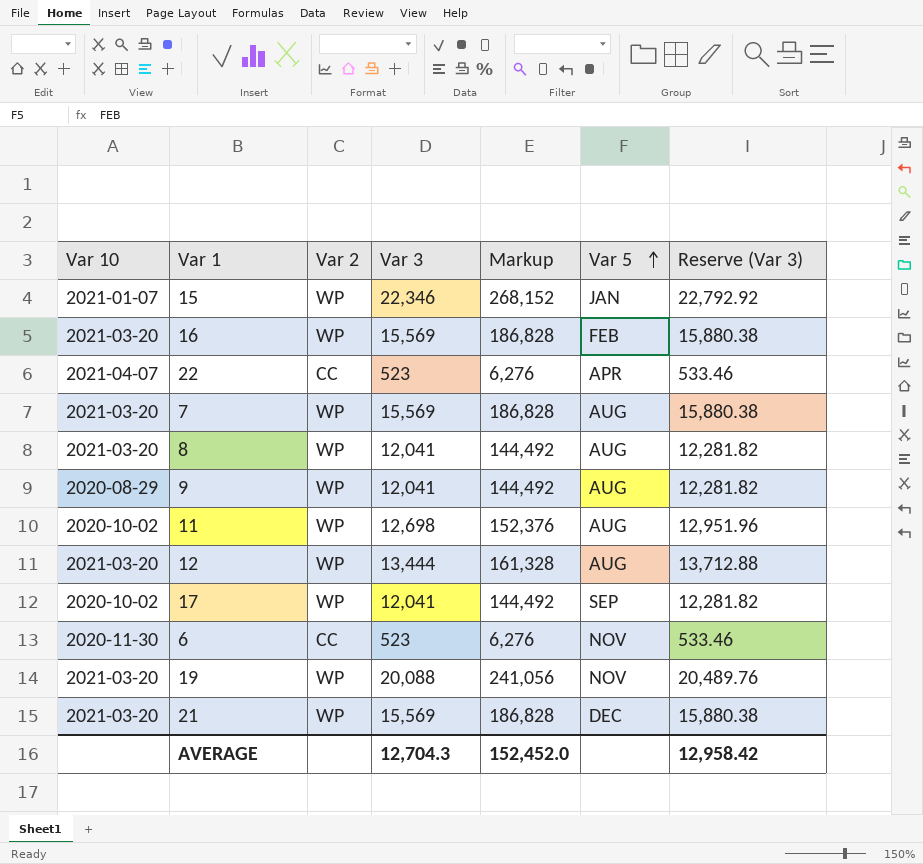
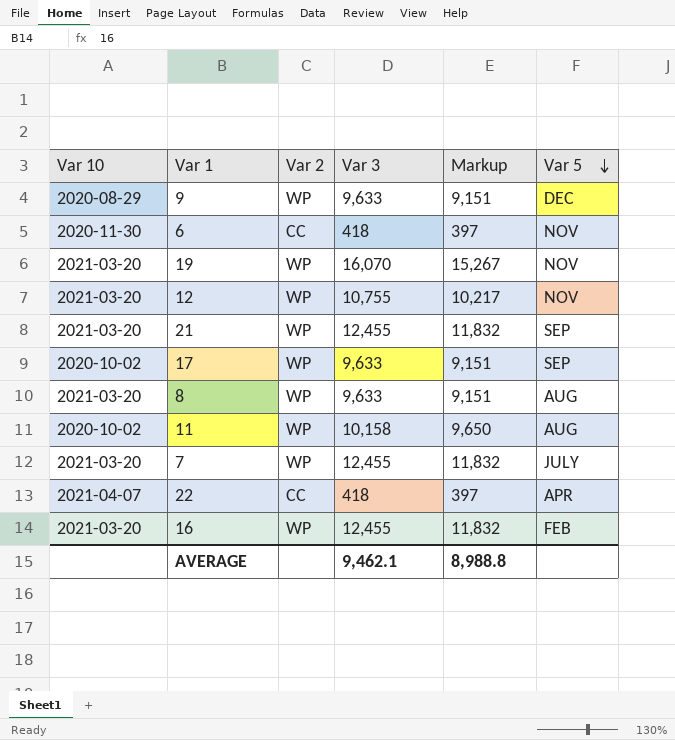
row order: Var 5 ascending -> Var 5 descending
column Reserve (Var 3) | formula: [Var 3] * 1.02 -> none
column Markup | formula: [Var 3] * 12 -> [Var 3] * 0.95
row 15: 2021-01-07 | WP | 22,346 | 268,152 | JAN | 22,792.92 -> none
9 | Var 3: 12,041 -> 9,633
9 | Var 5: AUG -> DEC
6 | Var 3: 523 -> 418
19 | Var 3: 20,088 -> 16,070
12 | Var 3: 13,444 -> 10,755
12 | Var 5: AUG -> NOV
21 | Var 3: 15,569 -> 12,455
21 | Var 5: DEC -> SEP
17 | Var 3: 12,041 -> 9,633
8 | Var 3: 12,041 -> 9,633
11 | Var 3: 12,698 -> 10,158
7 | Var 3: 15,569 -> 12,455
7 | Var 5: AUG -> JULY
22 | Var 3: 523 -> 418
16 | Var 3: 15,569 -> 12,455
AVERAGE | Var 3: 12,704.3 -> 9,462.1
AVERAGE | Markup: 152,452.0 -> 8,988.8

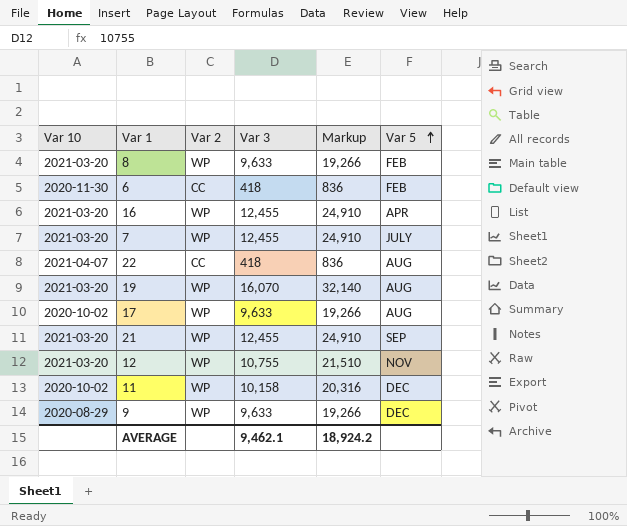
row order: Var 5 descending -> Var 5 ascending
column Markup | formula: [Var 3] * 0.95 -> [Var 3] * 2
8 | Var 5: AUG -> FEB
6 | Var 5: NOV -> FEB
16 | Var 5: FEB -> APR
22 | Var 5: APR -> AUG
19 | Var 5: NOV -> AUG
17 | Var 5: SEP -> AUG
11 | Var 5: AUG -> DEC
AVERAGE | Markup: 8,988.8 -> 18,924.2

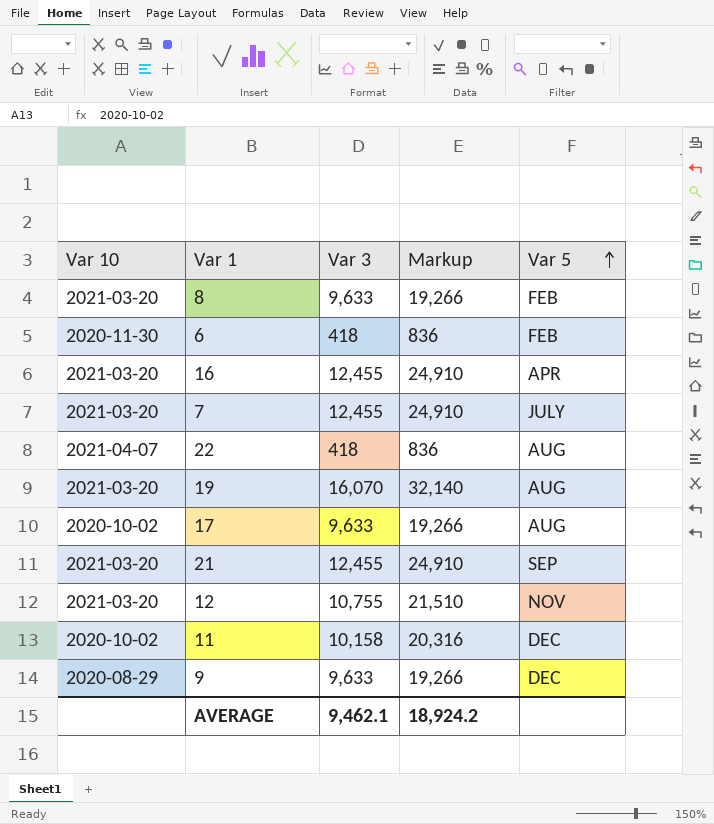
column Var 2 | position: 3 -> none

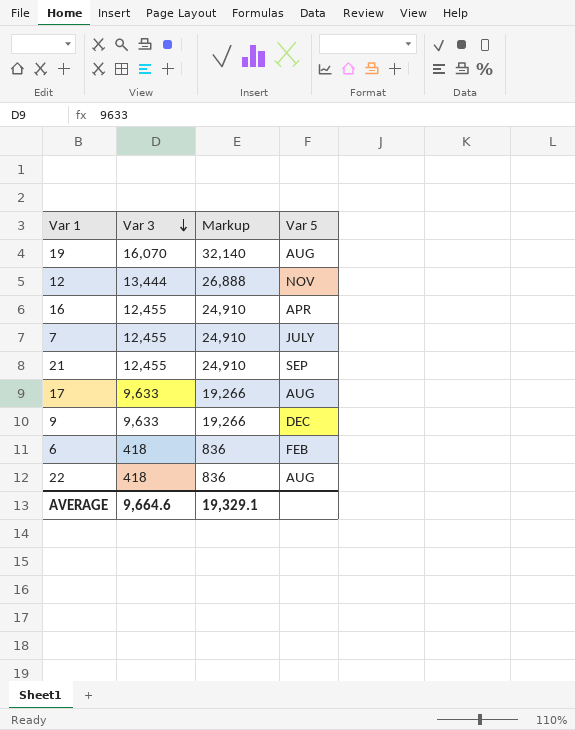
row order: Var 5 ascending -> Var 3 descending
column Var 10 | position: 1 -> none
row 8: 2021-03-20 | 9,633 | 19,266 | FEB -> none
row 11: 2020-10-02 | 10,158 | 20,316 | DEC -> none
12 | Var 3: 10,755 -> 13,444
12 | Markup: 21,510 -> 26,888
AVERAGE | Var 3: 9,462.1 -> 9,664.6
AVERAGE | Markup: 18,924.2 -> 19,329.1

